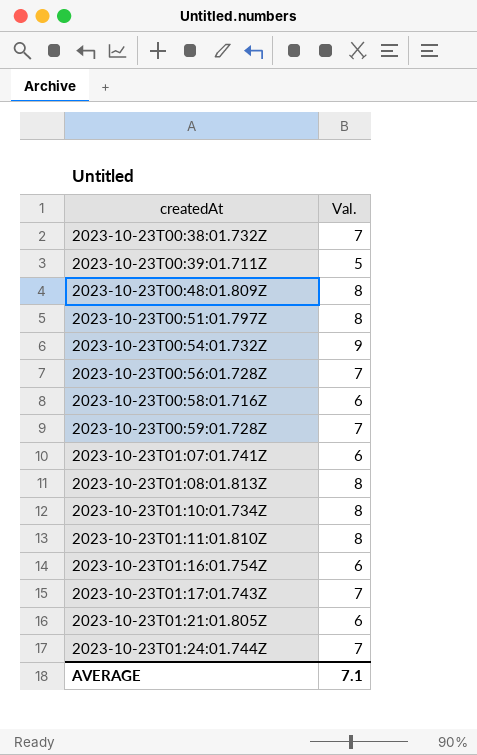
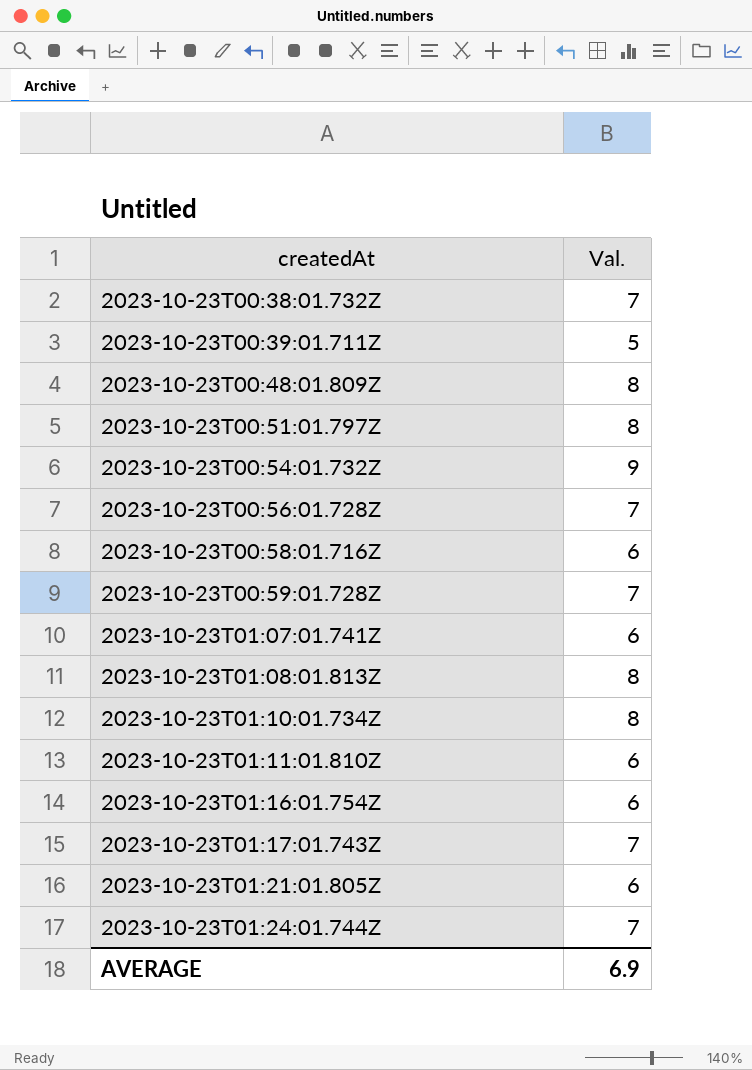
2023-10-23T01:11:01.810Z | Val.: 8 -> 6
AVERAGE | Val.: 7.1 -> 6.9

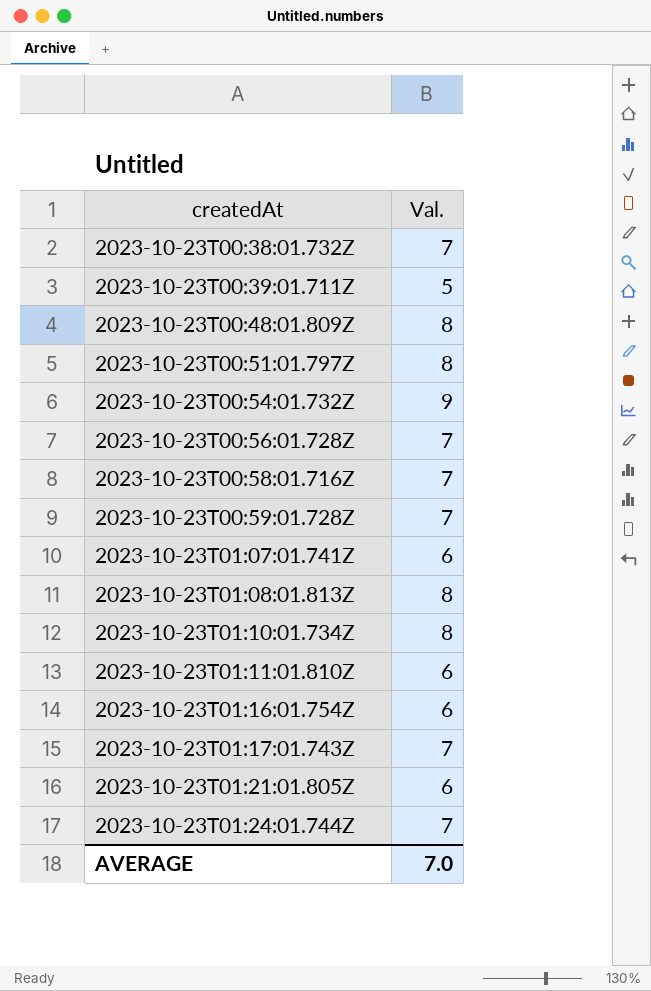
2023-10-23T00:58:01.716Z | Val.: 6 -> 7
AVERAGE | Val.: 6.9 -> 7.0

